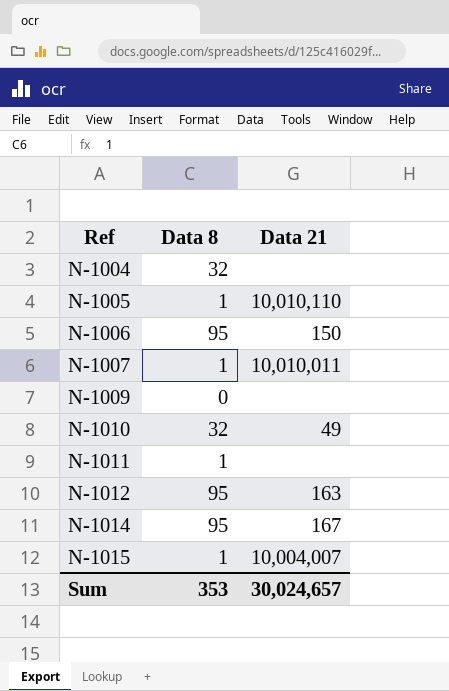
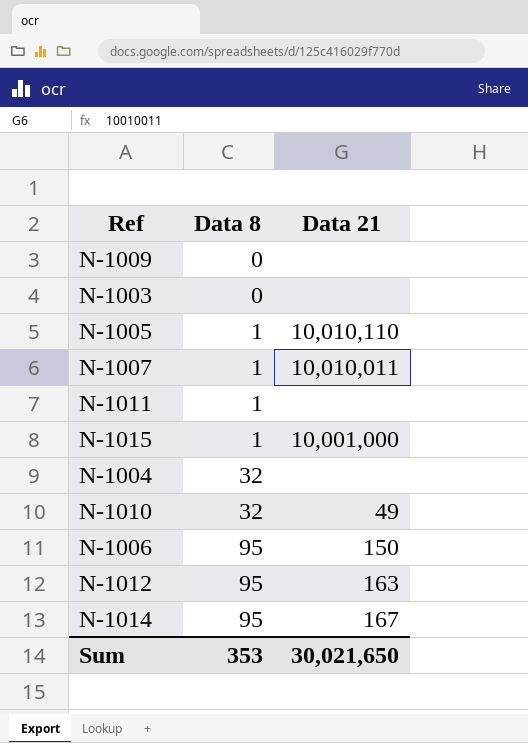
row order: Ref ascending -> Data 8 ascending
row N-1003: none -> 0 | none
N-1015 | Data 21: 10,004,007 -> 10,001,000
Sum | Data 21: 30,024,657 -> 30,021,650

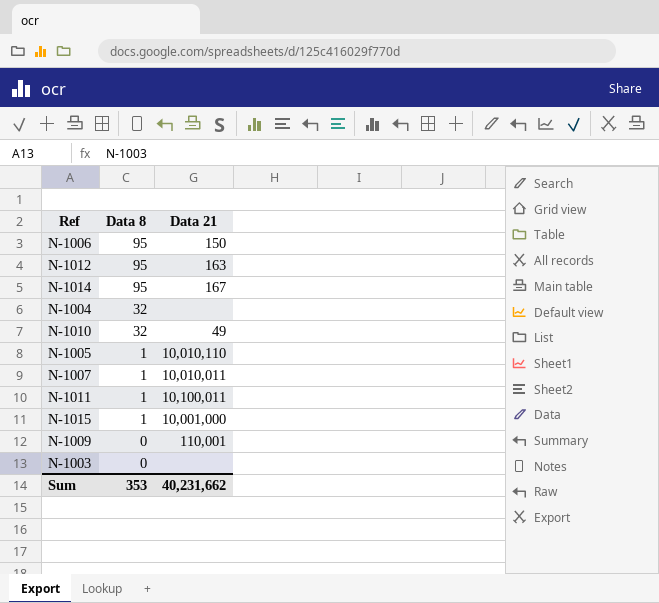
row order: Data 8 ascending -> Data 8 descending
N-1011 | Data 21: none -> 10,100,011
N-1009 | Data 21: none -> 110,001
Sum | Data 21: 30,021,650 -> 40,231,662

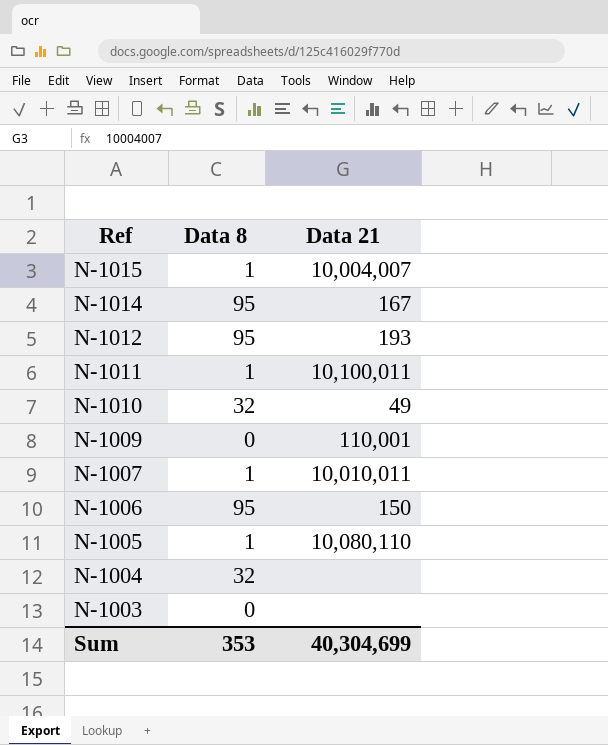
row order: Data 8 descending -> Ref descending
N-1015 | Data 21: 10,001,000 -> 10,004,007
N-1012 | Data 21: 163 -> 193
N-1005 | Data 21: 10,010,110 -> 10,080,110
Sum | Data 21: 40,231,662 -> 40,304,699

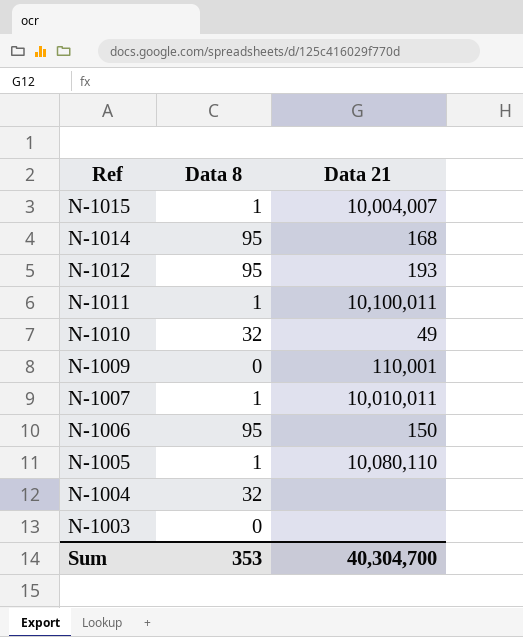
N-1014 | Data 21: 167 -> 168
Sum | Data 21: 40,304,699 -> 40,304,700

